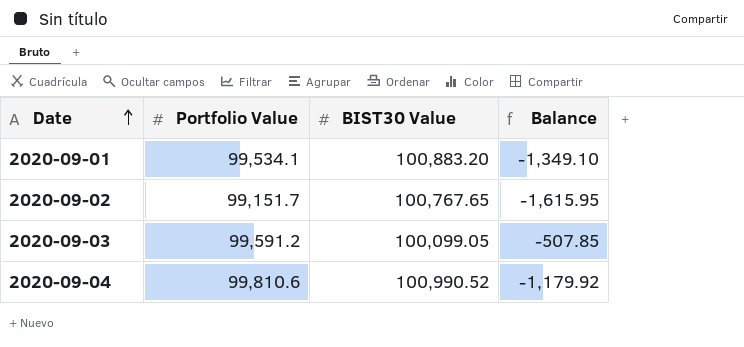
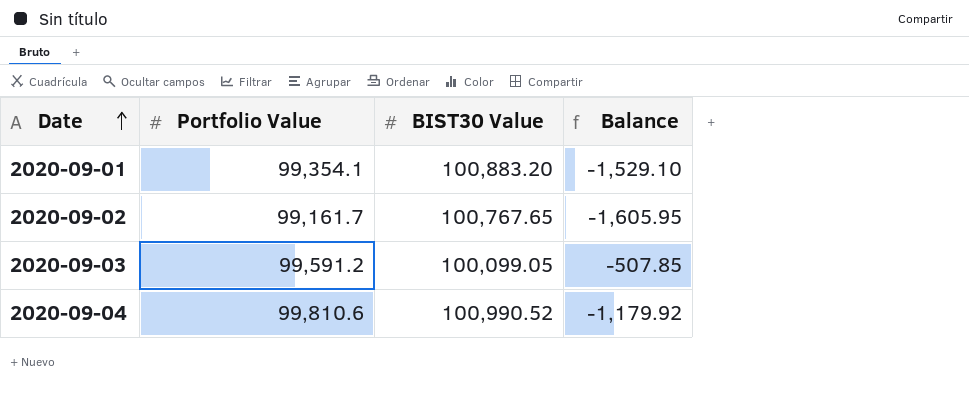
2020-09-01 | Portfolio Value: 99,534.1 -> 99,354.1
2020-09-01 | Balance: -1,349.10 -> -1,529.10
2020-09-02 | Portfolio Value: 99,151.7 -> 99,161.7
2020-09-02 | Balance: -1,615.95 -> -1,605.95

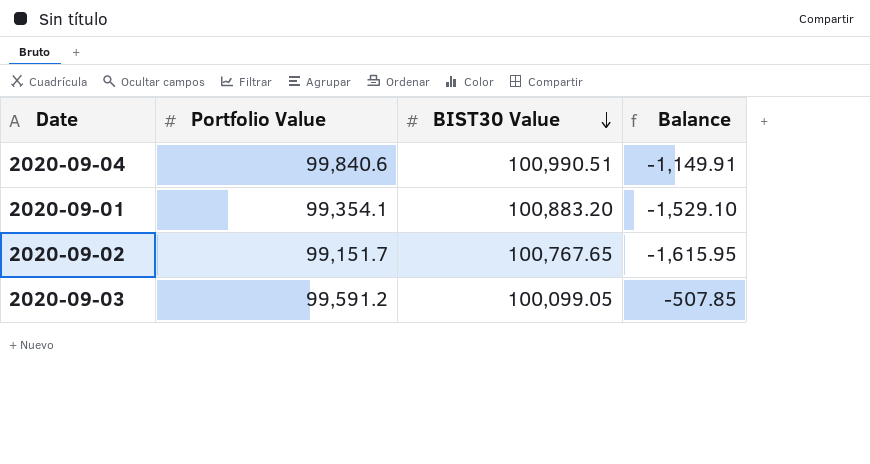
row order: Date ascending -> BIST30 Value descending
2020-09-04 | Portfolio Value: 99,810.6 -> 99,840.6
2020-09-04 | BIST30 Value: 100,990.52 -> 100,990.51
2020-09-04 | Balance: -1,179.92 -> -1,149.91
2020-09-02 | Portfolio Value: 99,161.7 -> 99,151.7
2020-09-02 | Balance: -1,605.95 -> -1,615.95

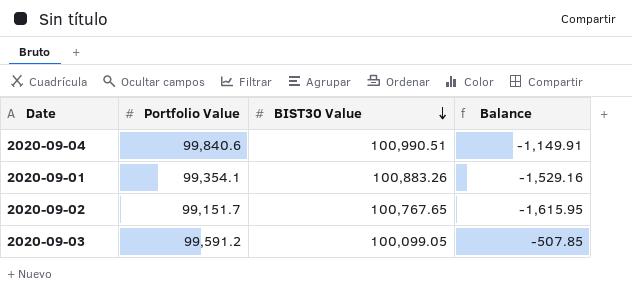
2020-09-01 | BIST30 Value: 100,883.20 -> 100,883.26
2020-09-01 | Balance: -1,529.10 -> -1,529.16

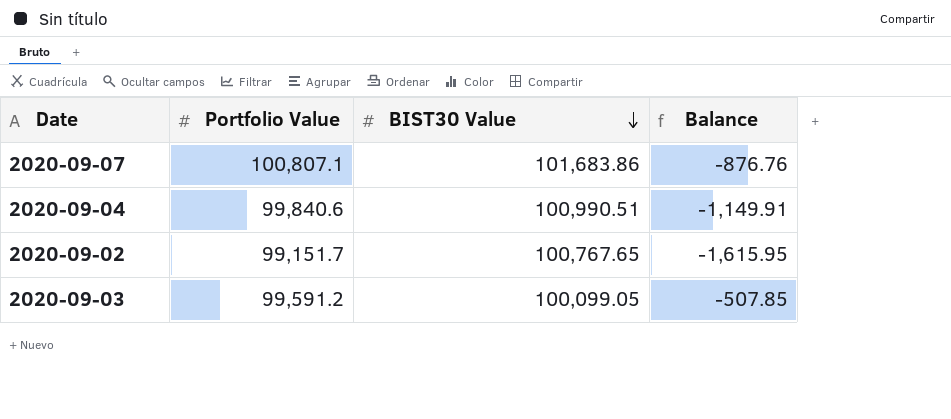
row 2020-09-01: 99,354.1 | 100,883.26 | -1,529.16 -> none
row 2020-09-07: none -> 100,807.1 | 101,683.86 | -876.76

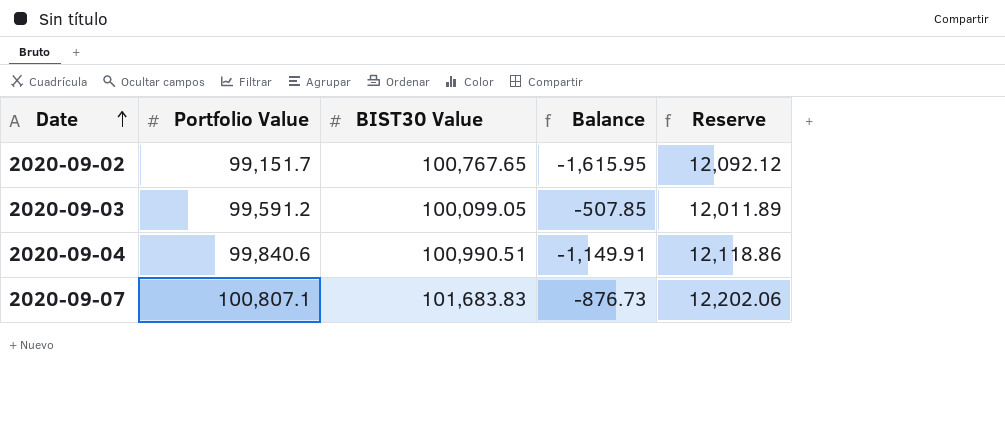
row order: BIST30 Value descending -> Date ascending
column Reserve | formula: none -> [BIST30 Value] * 0.12
2020-09-07 | BIST30 Value: 101,683.86 -> 101,683.83
2020-09-07 | Balance: -876.76 -> -876.73

